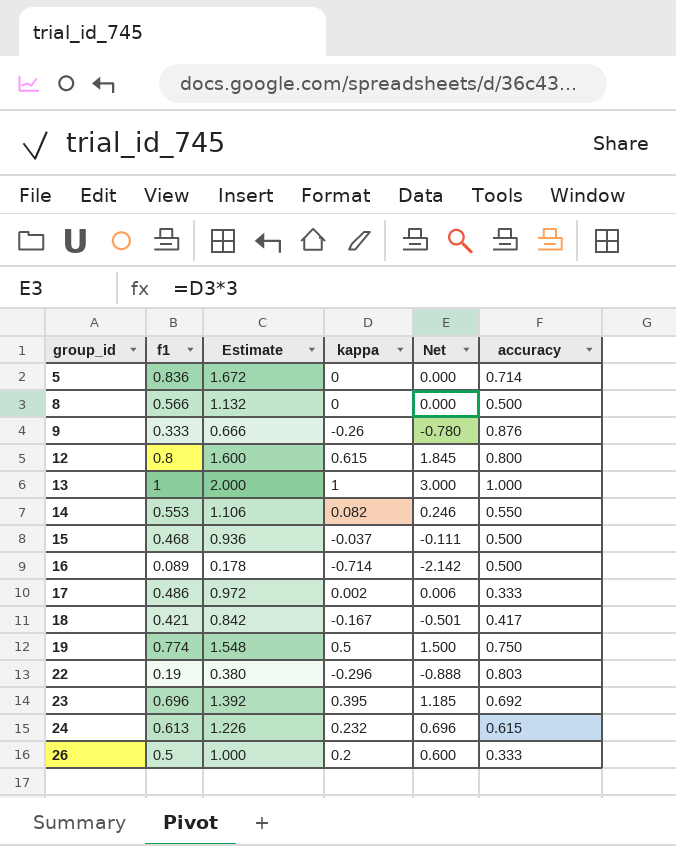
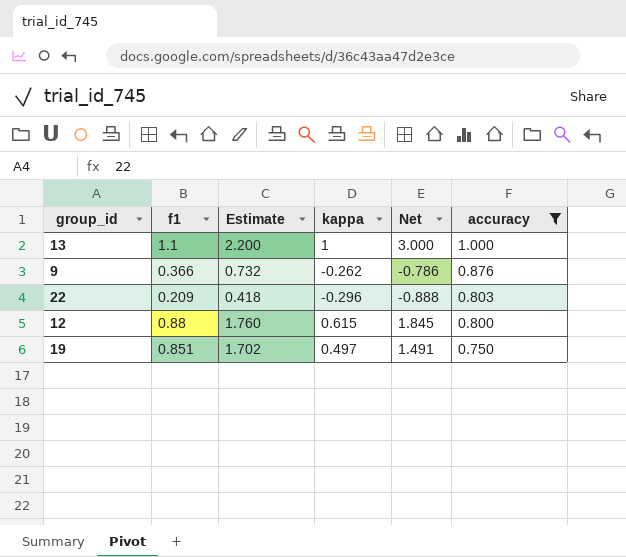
filter: none -> accuracy >= 0.750
row order: group_id ascending -> accuracy descending
13 | f1: 1 -> 1.1
13 | Estimate: 2.000 -> 2.200
9 | f1: 0.333 -> 0.366
9 | Estimate: 0.666 -> 0.732
9 | kappa: -0.26 -> -0.262
9 | Net: -0.780 -> -0.786
22 | f1: 0.19 -> 0.209
22 | Estimate: 0.380 -> 0.418
12 | f1: 0.8 -> 0.88
12 | Estimate: 1.600 -> 1.760
19 | f1: 0.774 -> 0.851
19 | Estimate: 1.548 -> 1.702
19 | kappa: 0.5 -> 0.497
19 | Net: 1.500 -> 1.491

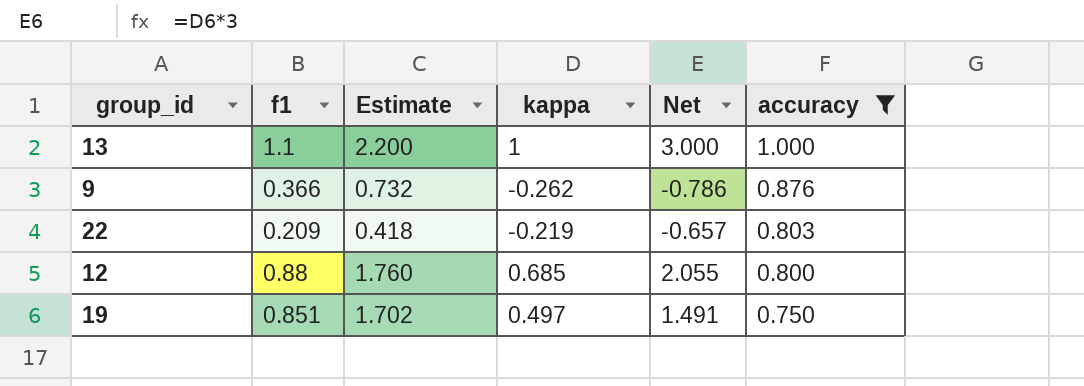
22 | kappa: -0.296 -> -0.219
22 | Net: -0.888 -> -0.657
12 | kappa: 0.615 -> 0.685
12 | Net: 1.845 -> 2.055

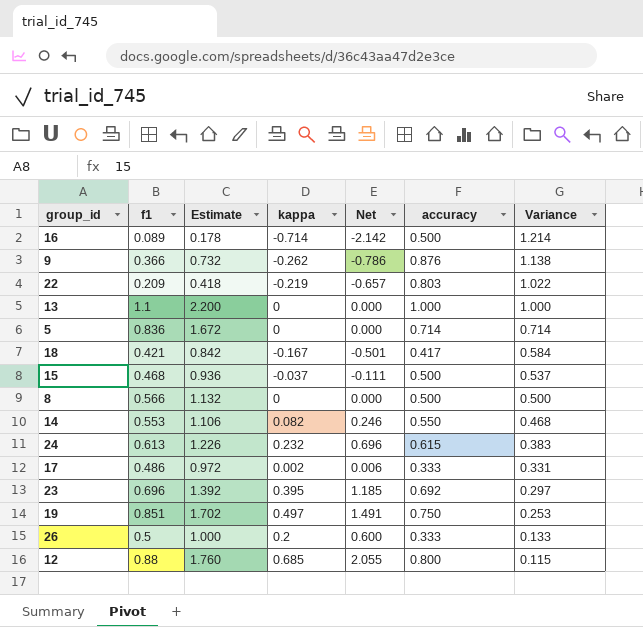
filter: accuracy >= 0.750 -> none
row order: accuracy descending -> Variance descending
column Variance | formula: none -> [accuracy] - [kappa]
13 | kappa: 1 -> 0
13 | Net: 3.000 -> 0.000

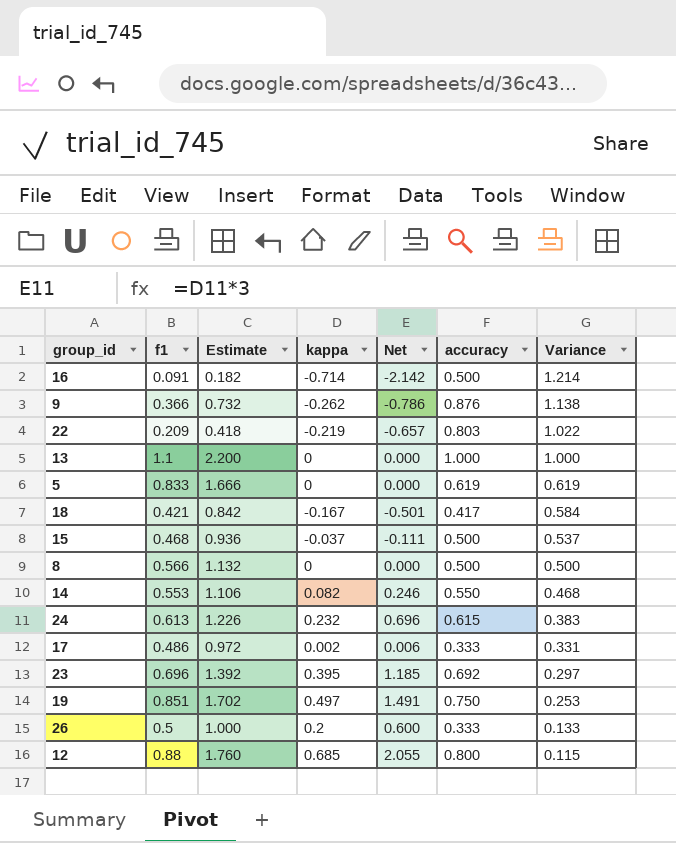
16 | f1: 0.089 -> 0.091
16 | Estimate: 0.178 -> 0.182
5 | f1: 0.836 -> 0.833
5 | Estimate: 1.672 -> 1.666
5 | accuracy: 0.714 -> 0.619
5 | Variance: 0.714 -> 0.619

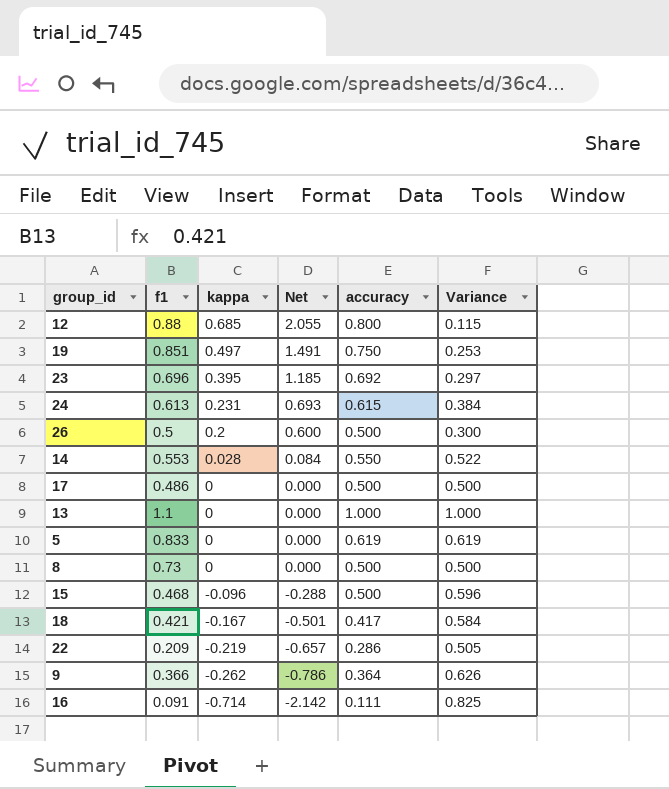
row order: Variance descending -> kappa descending
column Estimate | formula: [f1] * 2 -> none
24 | kappa: 0.232 -> 0.231
24 | Net: 0.696 -> 0.693
24 | Variance: 0.383 -> 0.384
26 | accuracy: 0.333 -> 0.500
26 | Variance: 0.133 -> 0.300
14 | kappa: 0.082 -> 0.028
14 | Net: 0.246 -> 0.084
14 | Variance: 0.468 -> 0.522
17 | kappa: 0.002 -> 0
17 | Net: 0.006 -> 0.000
17 | accuracy: 0.333 -> 0.500
17 | Variance: 0.331 -> 0.500
8 | f1: 0.566 -> 0.73
15 | kappa: -0.037 -> -0.096
15 | Net: -0.111 -> -0.288
15 | Variance: 0.537 -> 0.596
22 | accuracy: 0.803 -> 0.286
22 | Variance: 1.022 -> 0.505
9 | accuracy: 0.876 -> 0.364
9 | Variance: 1.138 -> 0.626
16 | accuracy: 0.500 -> 0.111
16 | Variance: 1.214 -> 0.825

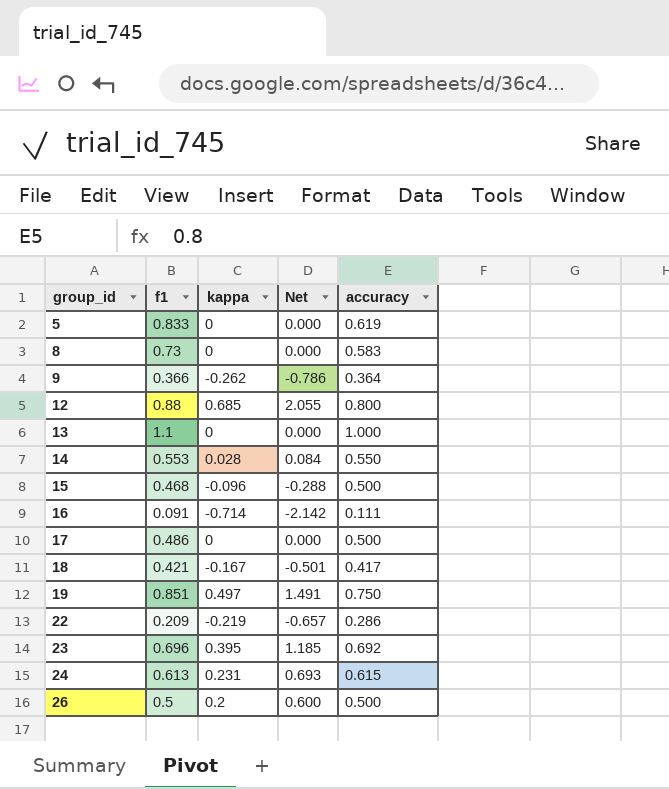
row order: kappa descending -> group_id ascending
column Variance | formula: [accuracy] - [kappa] -> none
8 | accuracy: 0.500 -> 0.583

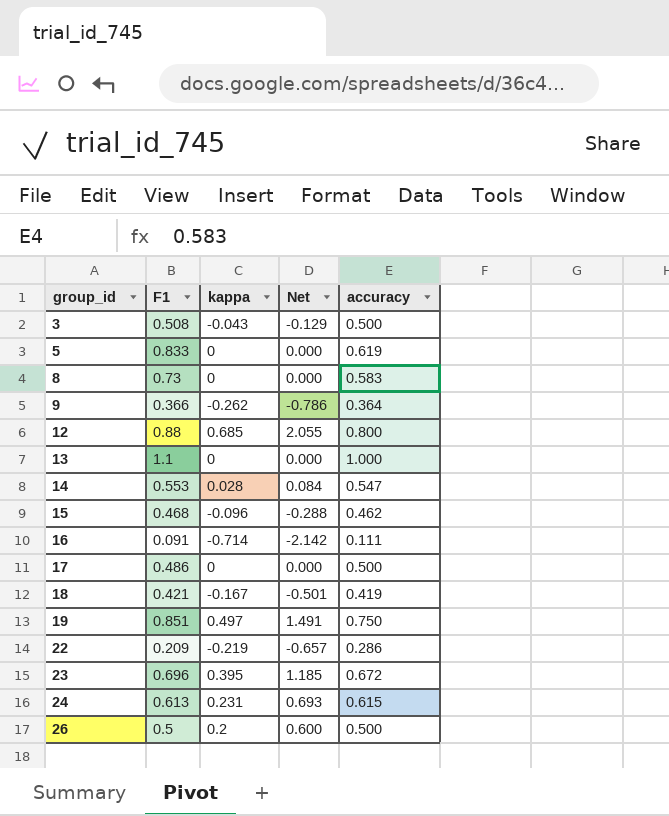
column name: f1 -> F1
row 3: none -> 0.508 | -0.043 | -0.129 | 0.500
14 | accuracy: 0.550 -> 0.547
15 | accuracy: 0.500 -> 0.462
18 | accuracy: 0.417 -> 0.419
23 | accuracy: 0.692 -> 0.672

